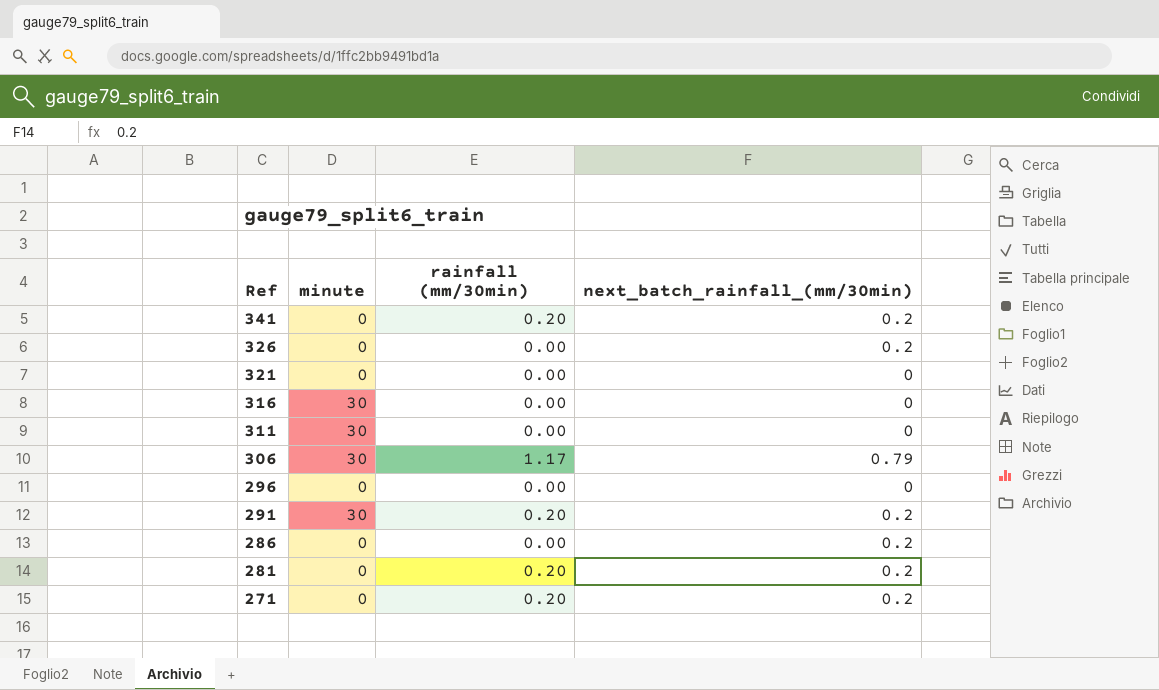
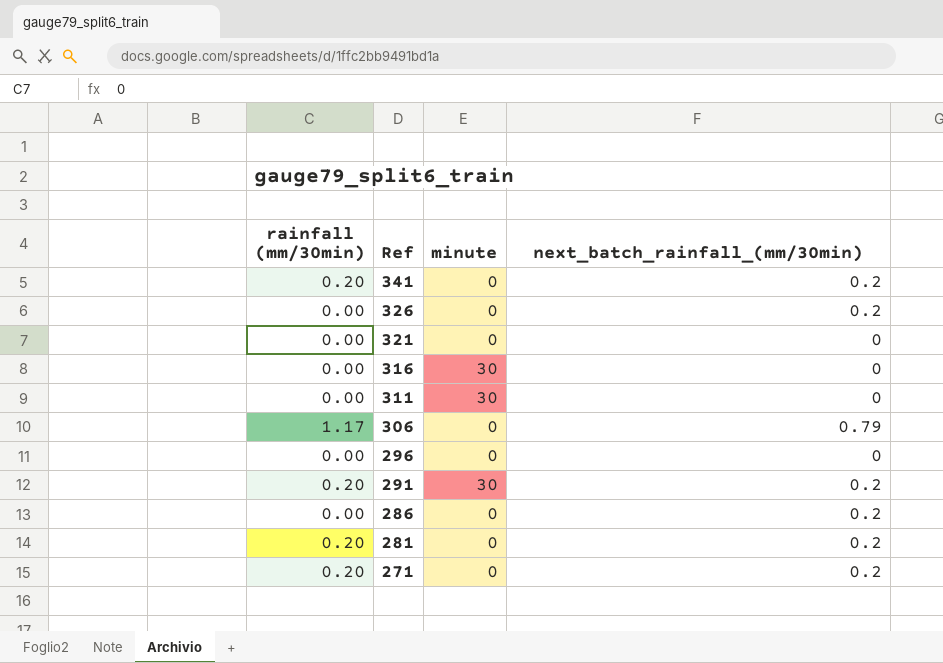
column rainfall (mm/30min) | position: 3 -> 1
306 | minute: 30 -> 0

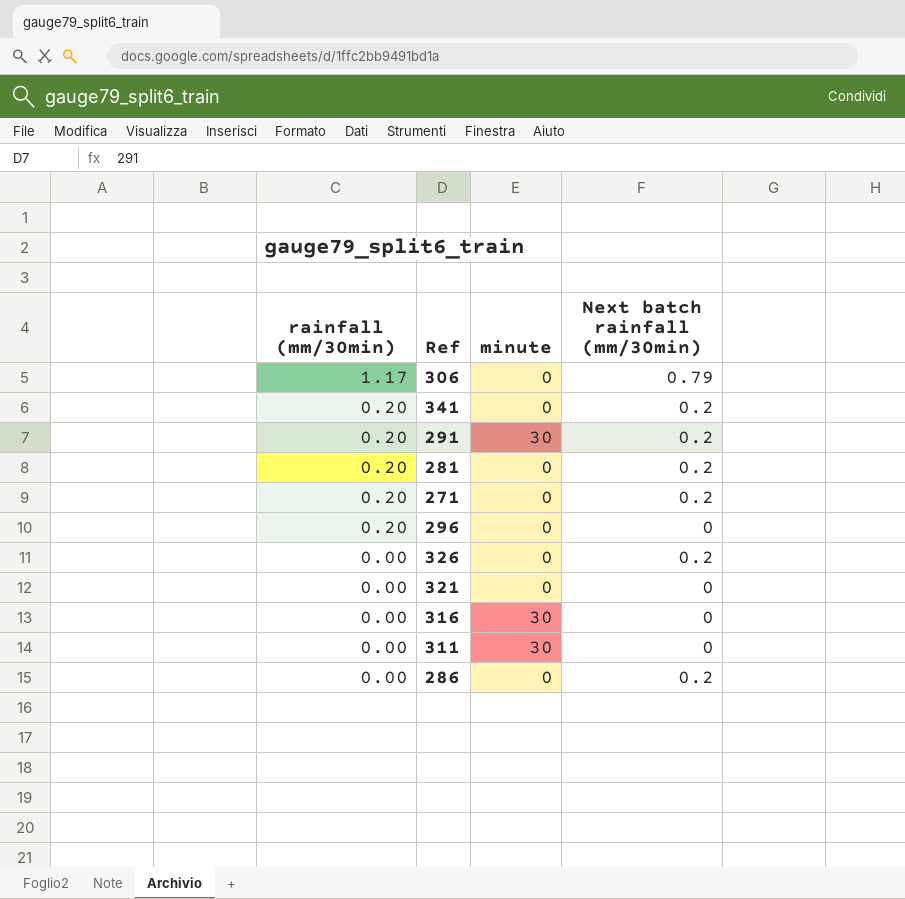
row order: Ref descending -> rainfall (mm/30min) descending
column name: next_batch_rainfall_(mm/30min) -> Next batch rainfall (mm/30min)
296 | rainfall (mm/30min): 0.00 -> 0.20

